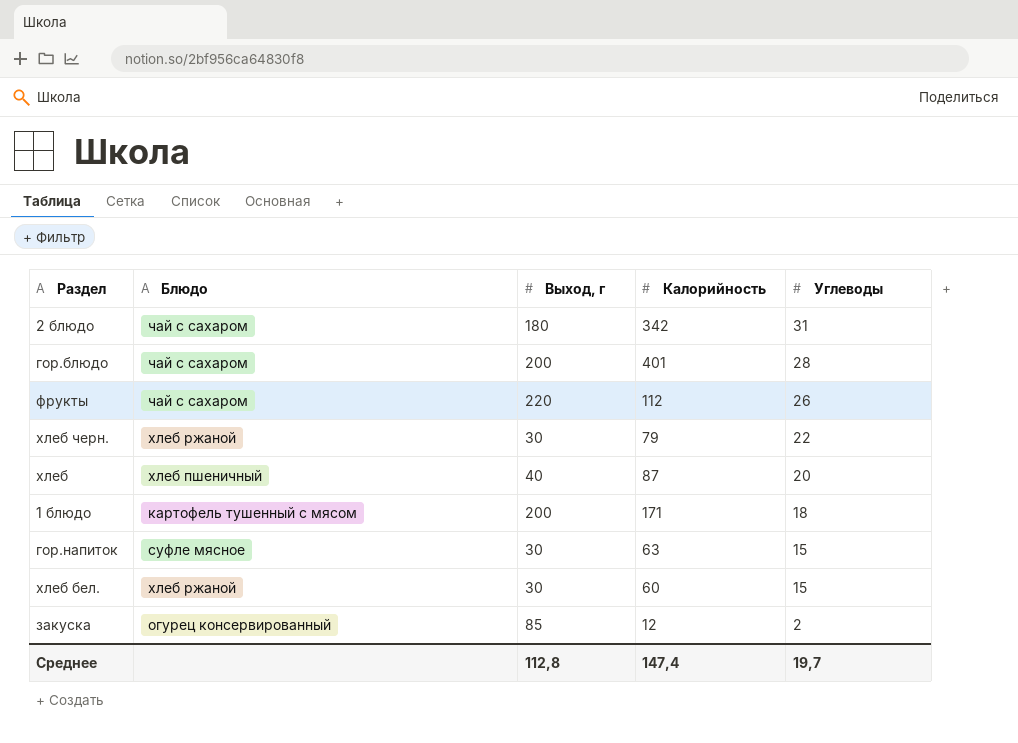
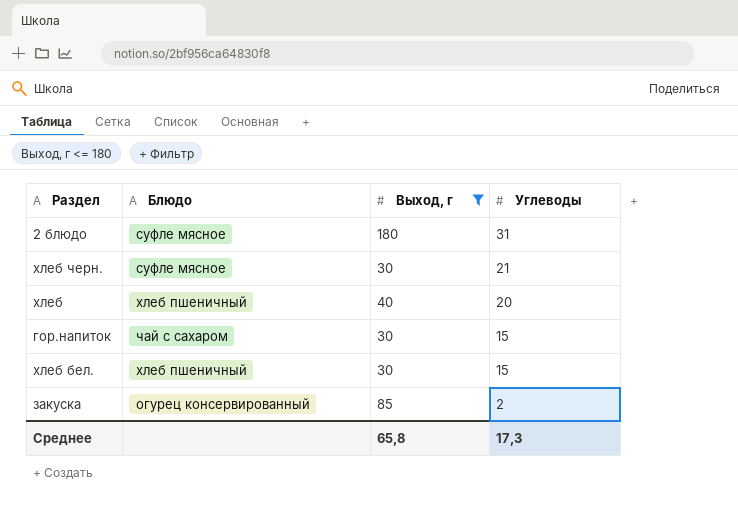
filter: none -> Выход, г <= 180
column Калорийность | position: 4 -> none
2 блюдо | Блюдо: чай с сахаром -> суфле мясное
хлеб черн. | Блюдо: хлеб ржаной -> суфле мясное
хлеб черн. | Углеводы: 22 -> 21
гор.напиток | Блюдо: суфле мясное -> чай с сахаром
хлеб бел. | Блюдо: хлеб ржаной -> хлеб пшеничный
Среднее | Выход, г: 112,8 -> 65,8
Среднее | Углеводы: 19,7 -> 17,3

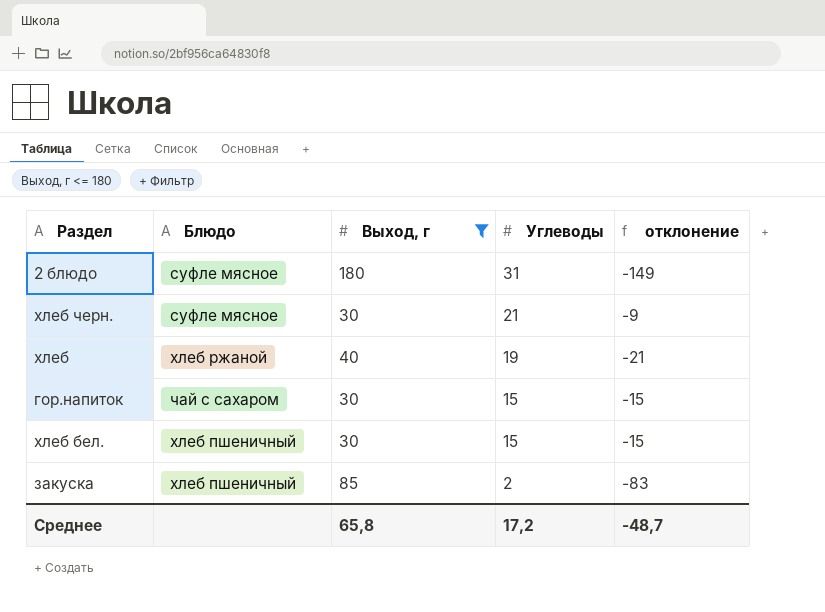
column отклонение | formula: none -> [Углеводы] - [Выход, г]
хлеб | Блюдо: хлеб пшеничный -> хлеб ржаной
хлеб | Углеводы: 20 -> 19
закуска | Блюдо: огурец консервированный -> хлеб пшеничный
Среднее | Углеводы: 17,3 -> 17,2

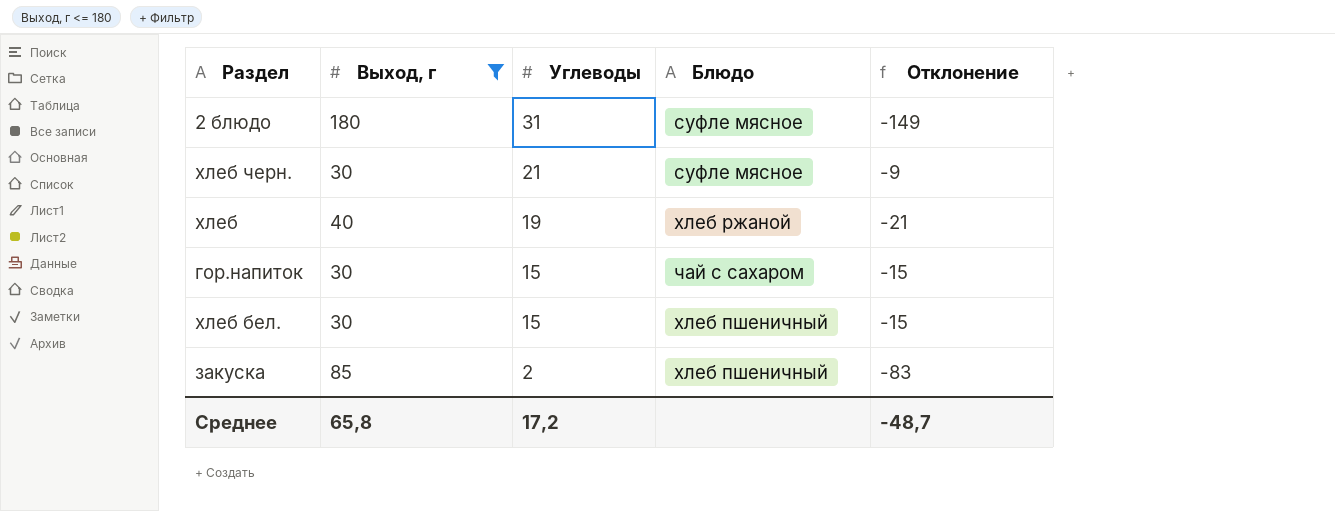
column Блюдо | position: 2 -> 4
column name: отклонение -> Отклонение

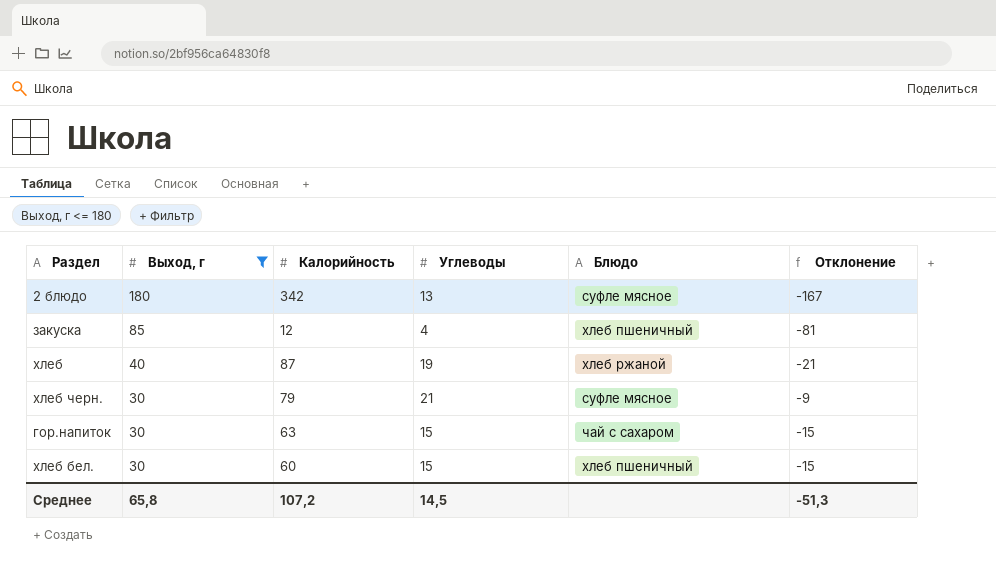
row order: Углеводы descending -> Выход, г descending
column Калорийность | position: none -> 3
2 блюдо | Углеводы: 31 -> 13
2 блюдо | Отклонение: -149 -> -167
закуска | Углеводы: 2 -> 4
закуска | Отклонение: -83 -> -81
Среднее | Углеводы: 17,2 -> 14,5
Среднее | Отклонение: -48,7 -> -51,3

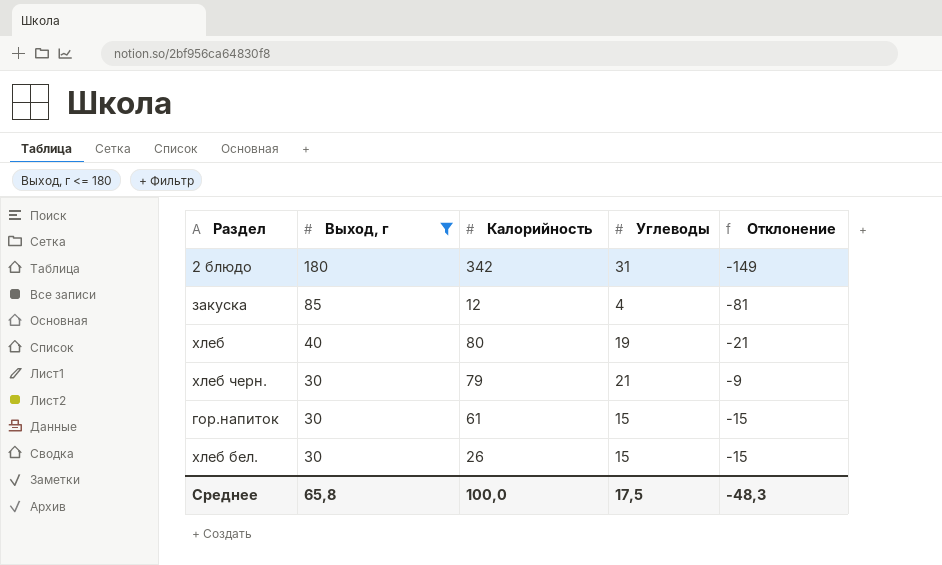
column Блюдо | position: 5 -> none
2 блюдо | Углеводы: 13 -> 31
2 блюдо | Отклонение: -167 -> -149
хлеб | Калорийность: 87 -> 80
гор.напиток | Калорийность: 63 -> 61
хлеб бел. | Калорийность: 60 -> 26
Среднее | Калорийность: 107,2 -> 100,0
Среднее | Углеводы: 14,5 -> 17,5
Среднее | Отклонение: -51,3 -> -48,3

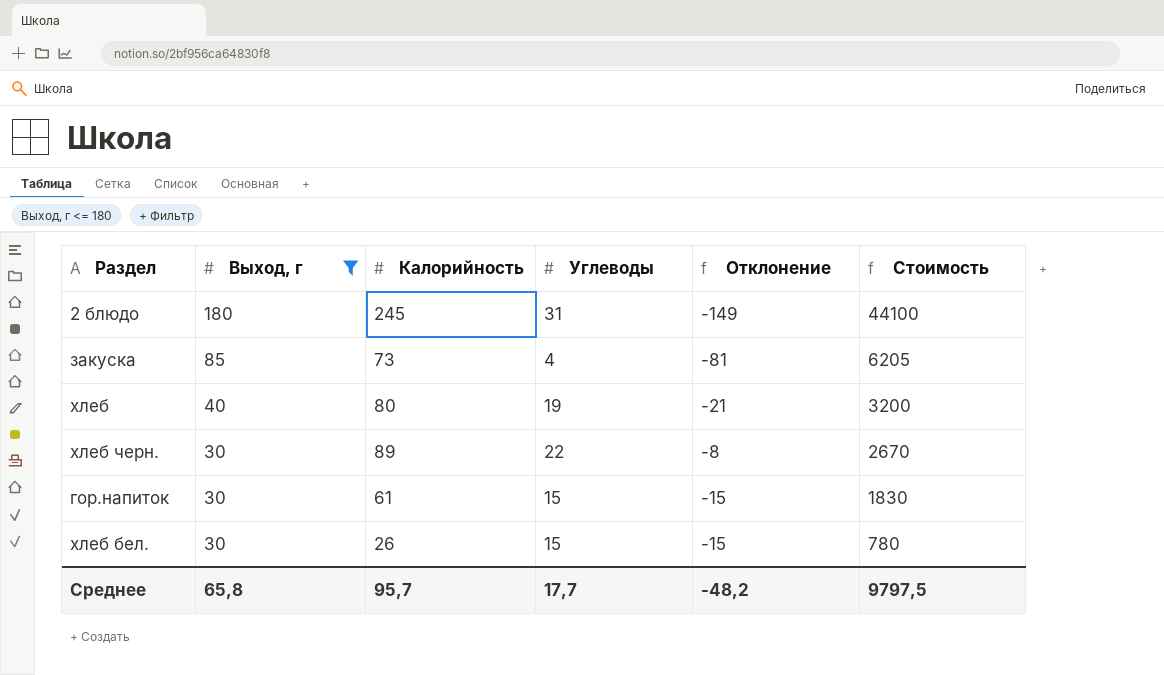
column Стоимость | formula: none -> [Выход, г] * [Калорийность]
2 блюдо | Калорийность: 342 -> 245
закуска | Калорийность: 12 -> 73
хлеб черн. | Калорийность: 79 -> 89
хлеб черн. | Углеводы: 21 -> 22
хлеб черн. | Отклонение: -9 -> -8
Среднее | Калорийность: 100,0 -> 95,7
Среднее | Углеводы: 17,5 -> 17,7
Среднее | Отклонение: -48,3 -> -48,2

